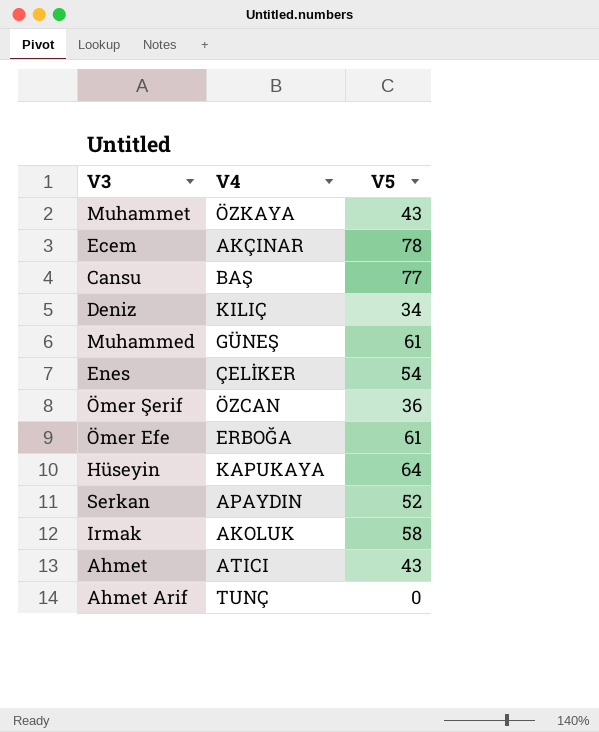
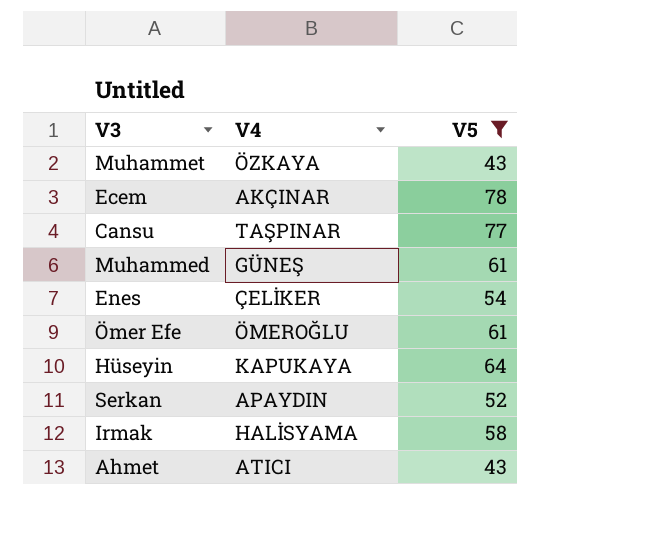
filter: none -> V5 >= 43
Cansu | V4: BAŞ -> TAŞPINAR
Ömer Efe | V4: ERBOĞA -> ÖMEROĞLU
Irmak | V4: AKOLUK -> HALİSYAMA

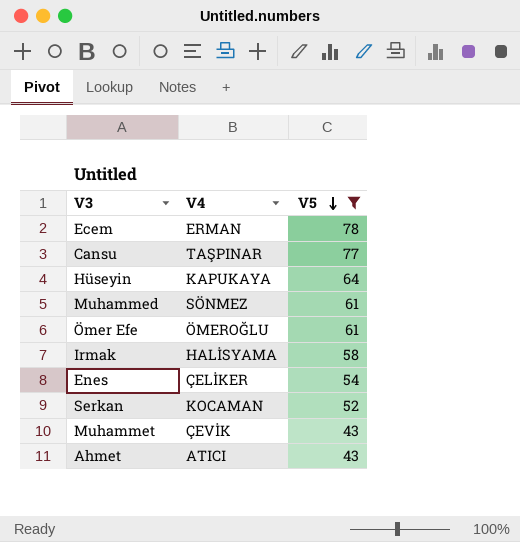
row order: none -> V5 descending
Ecem | V4: AKÇINAR -> ERMAN
Muhammed | V4: GÜNEŞ -> SÖNMEZ
Serkan | V4: APAYDIN -> KOCAMAN
Muhammet | V4: ÖZKAYA -> ÇEVİK

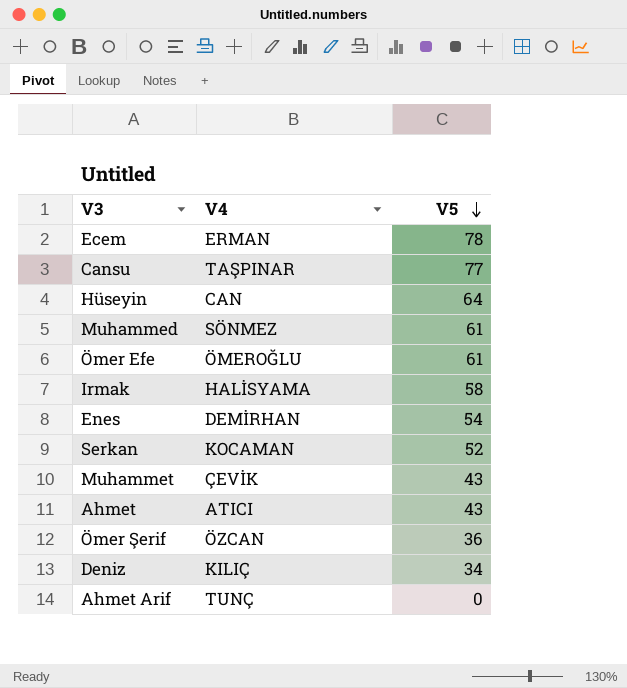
filter: V5 >= 43 -> none
Hüseyin | V4: KAPUKAYA -> CAN
Enes | V4: ÇELİKER -> DEMİRHAN

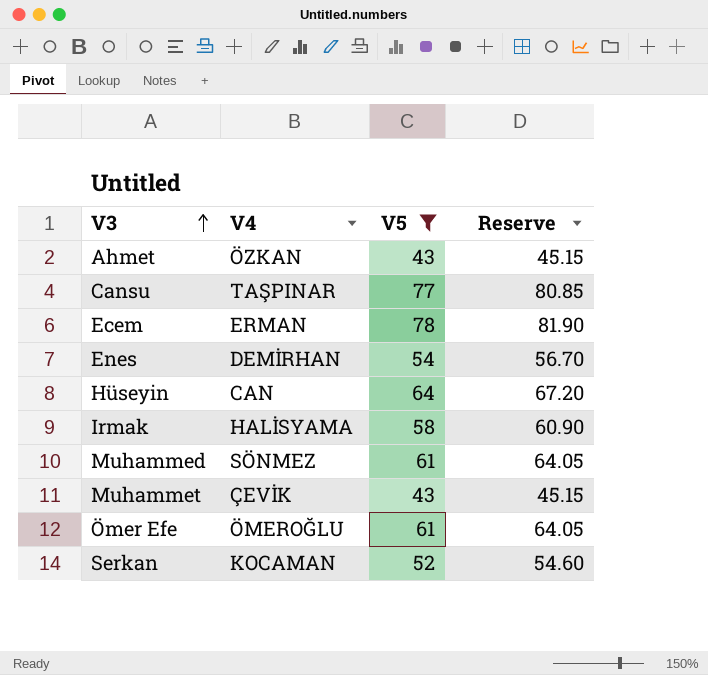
filter: none -> V5 >= 43
row order: V5 descending -> V3 ascending
column Reserve | formula: none -> [V5] * 1.05
Ahmet | V4: ATICI -> ÖZKAN

